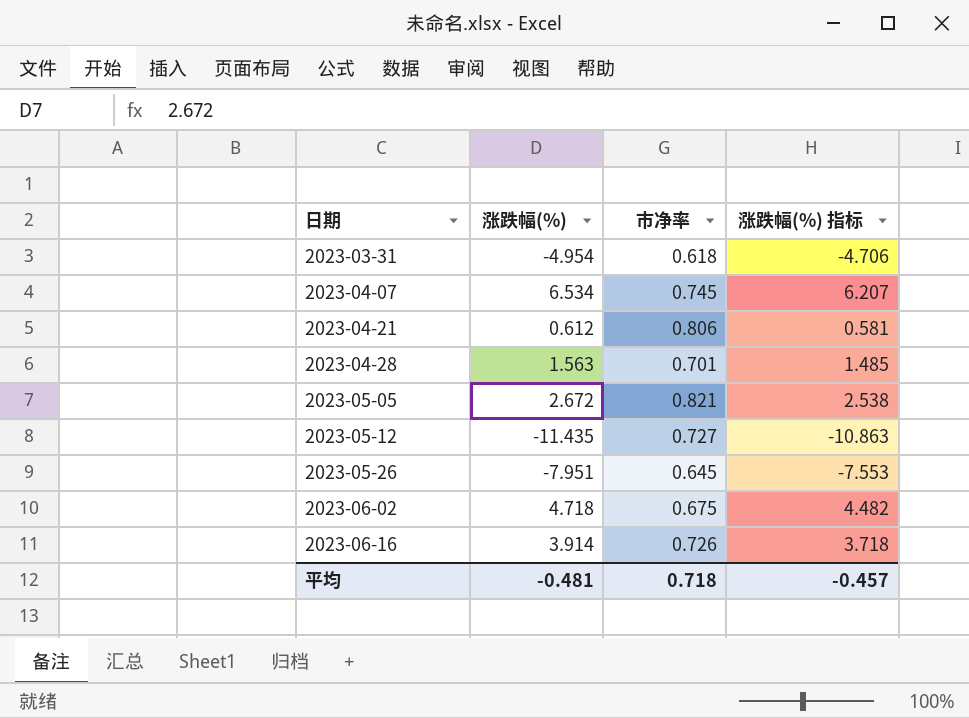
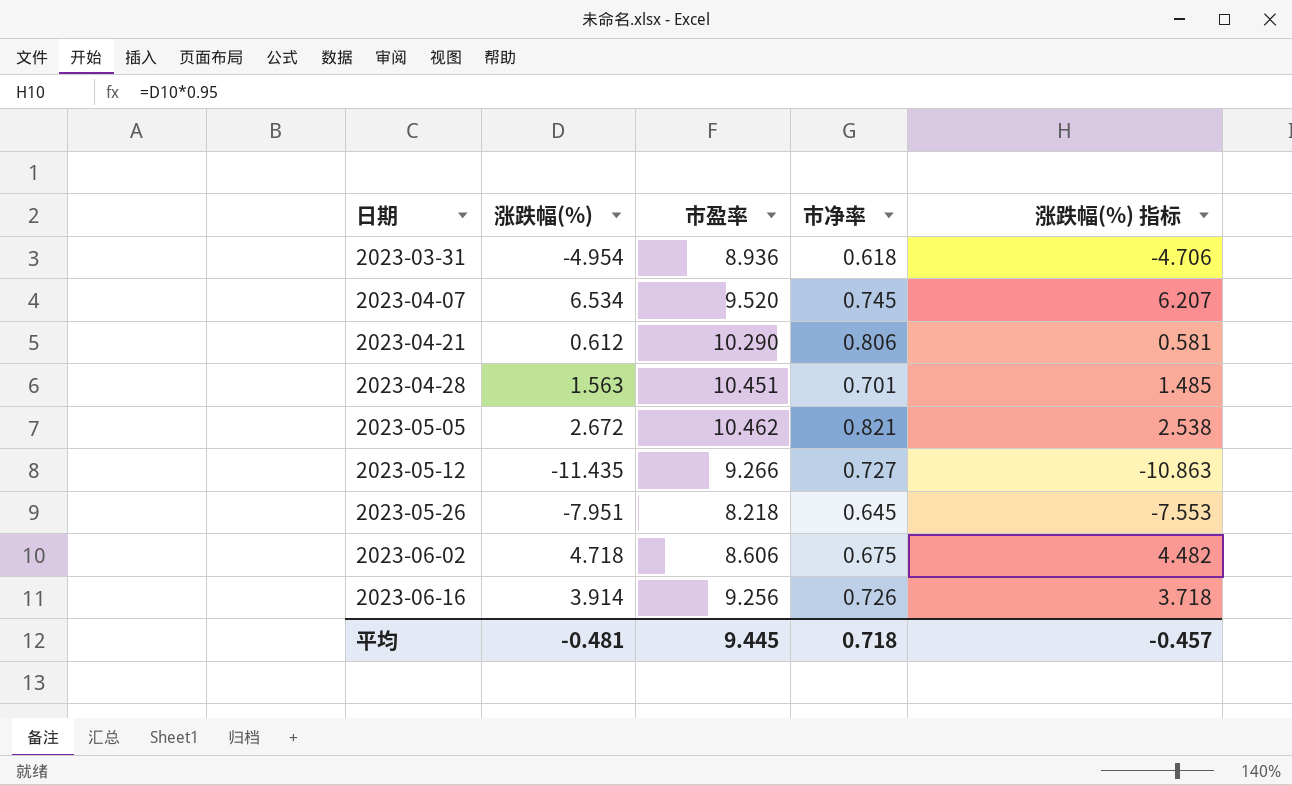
column 市盈率 | position: none -> 3

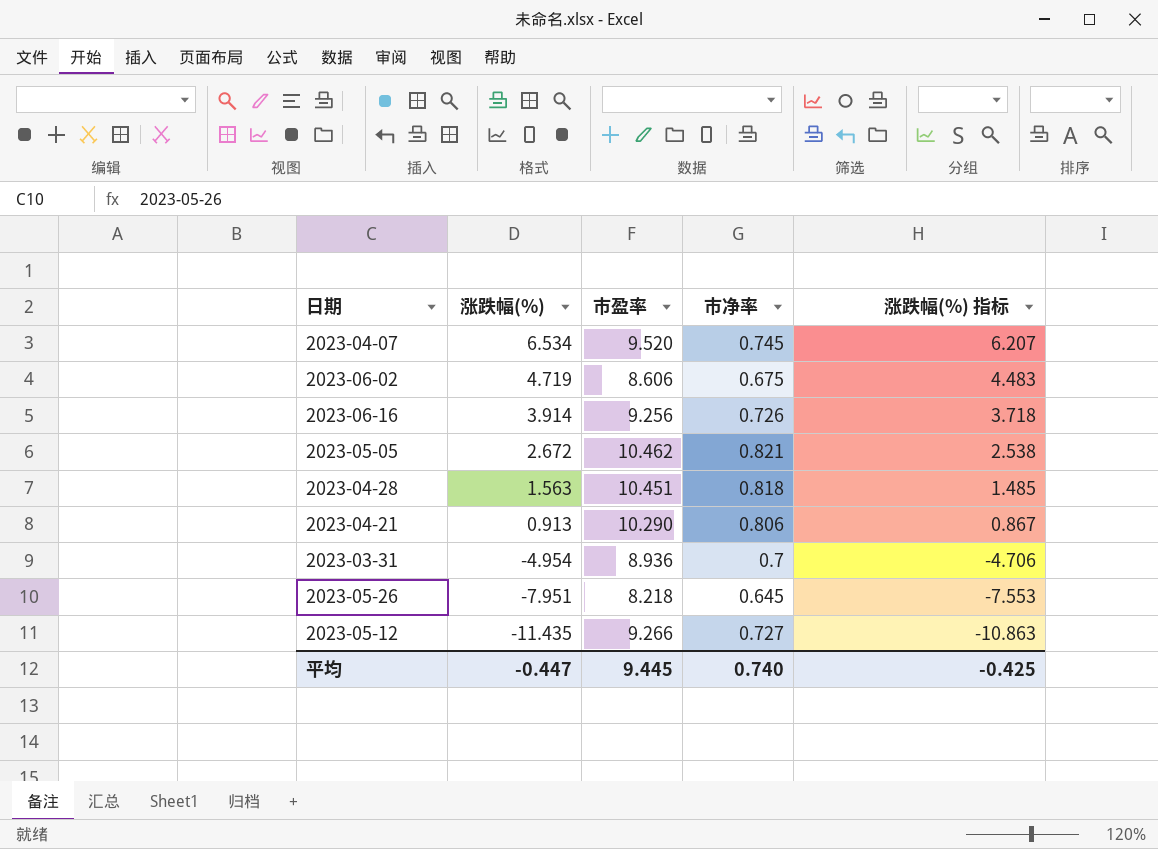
row order: 日期 ascending -> 涨跌幅(%) descending
2023-06-02 | 涨跌幅(%): 4.718 -> 4.719
2023-06-02 | 涨跌幅(%) 指标: 4.482 -> 4.483
2023-04-28 | 市净率: 0.701 -> 0.818
2023-04-21 | 涨跌幅(%): 0.612 -> 0.913
2023-04-21 | 涨跌幅(%) 指标: 0.581 -> 0.867
2023-03-31 | 市净率: 0.618 -> 0.7
平均 | 涨跌幅(%): -0.481 -> -0.447
平均 | 市净率: 0.718 -> 0.740
平均 | 涨跌幅(%) 指标: -0.457 -> -0.425

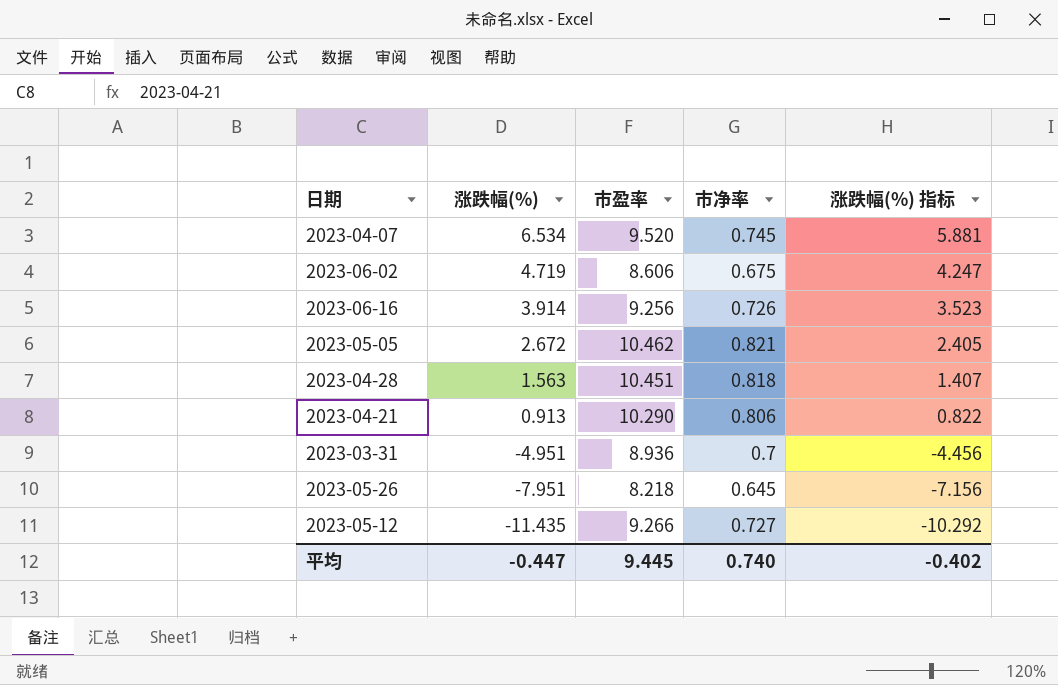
column 涨跌幅(%) 指标 | formula: [涨跌幅(%)] * 0.95 -> [涨跌幅(%)] * 0.9
2023-03-31 | 涨跌幅(%): -4.954 -> -4.951
平均 | 涨跌幅(%) 指标: -0.425 -> -0.402

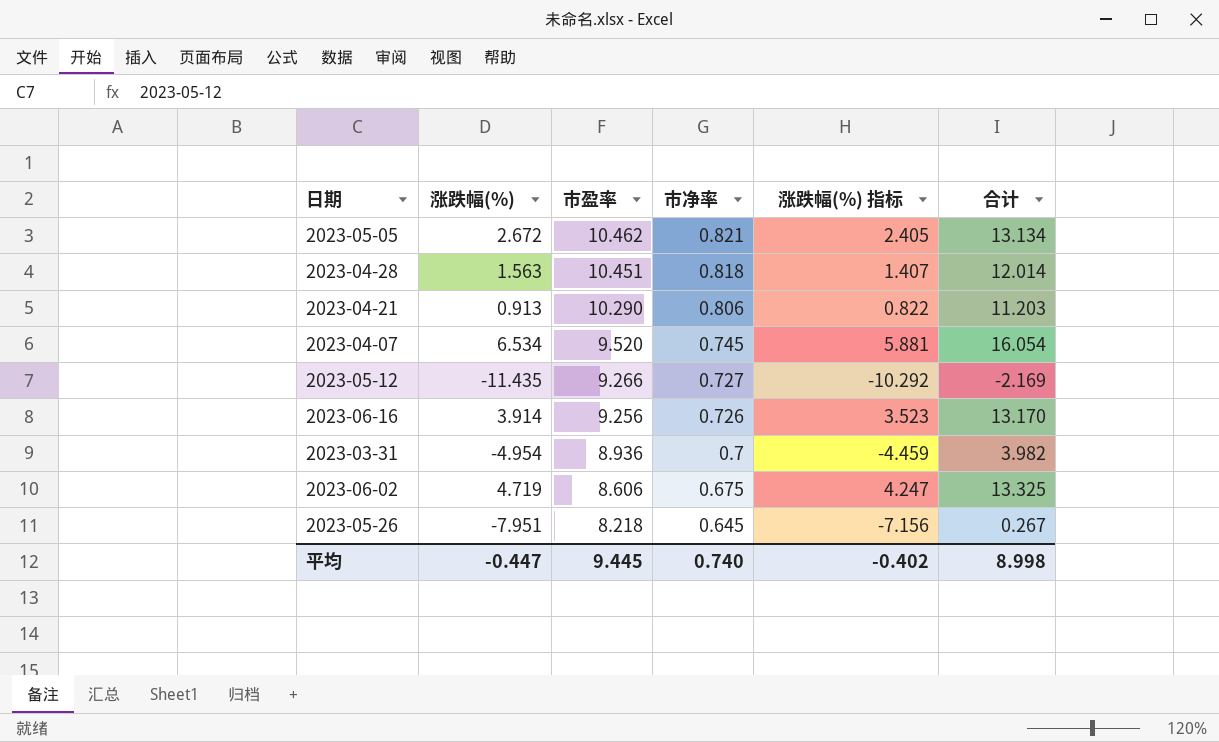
row order: 涨跌幅(%) descending -> 市盈率 descending
column 合计 | formula: none -> [涨跌幅(%)] + [市盈率]
2023-03-31 | 涨跌幅(%): -4.951 -> -4.954
2023-03-31 | 涨跌幅(%) 指标: -4.456 -> -4.459

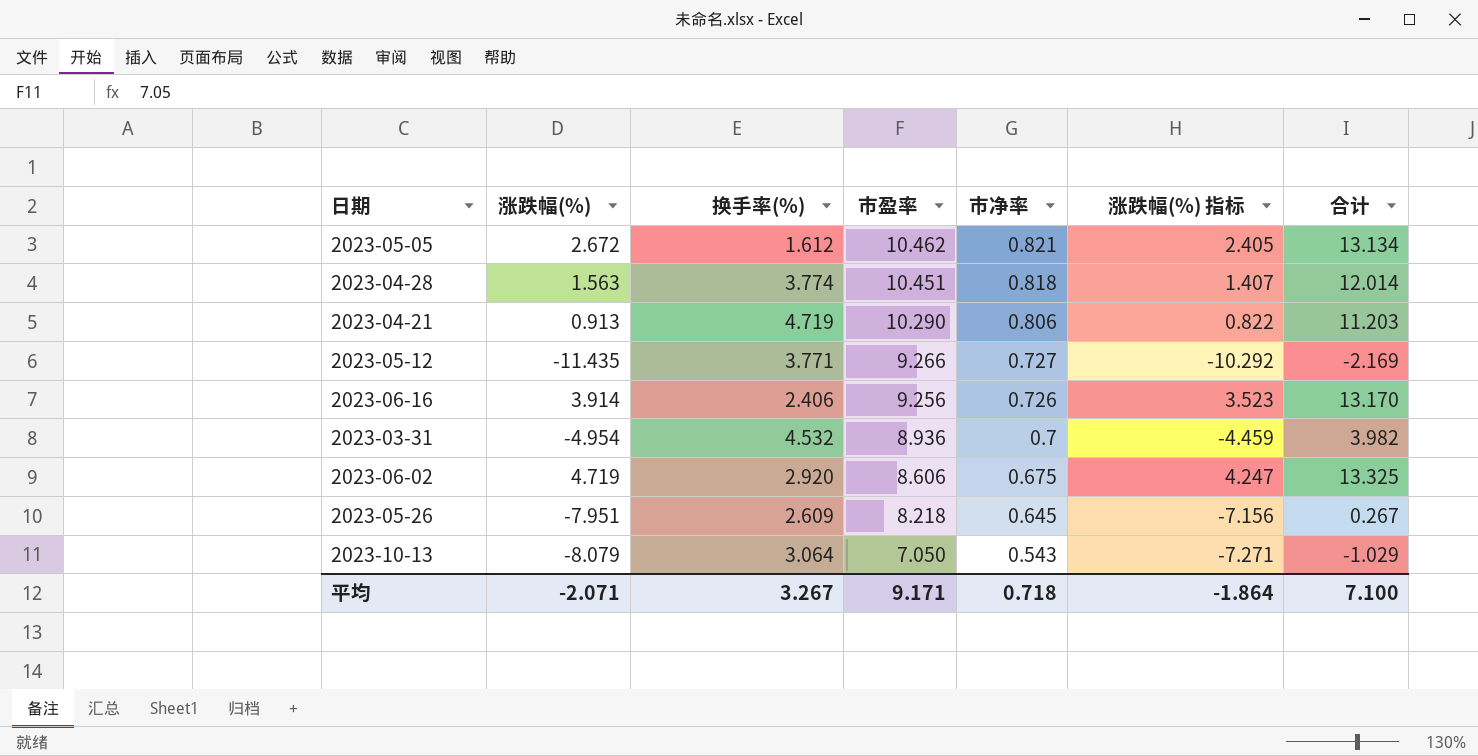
column 换手率(%) | position: none -> 3
row 2023-04-07: 6.534 | 9.520 | 0.745 | 5.881 | 16.054 -> none
row 2023-10-13: none -> -8.079 | 3.064 | 7.050 | 0.543 | -7.271 | -1.029
平均 | 涨跌幅(%): -0.447 -> -2.071
平均 | 市盈率: 9.445 -> 9.171
平均 | 市净率: 0.740 -> 0.718
平均 | 涨跌幅(%) 指标: -0.402 -> -1.864
平均 | 合计: 8.998 -> 7.100

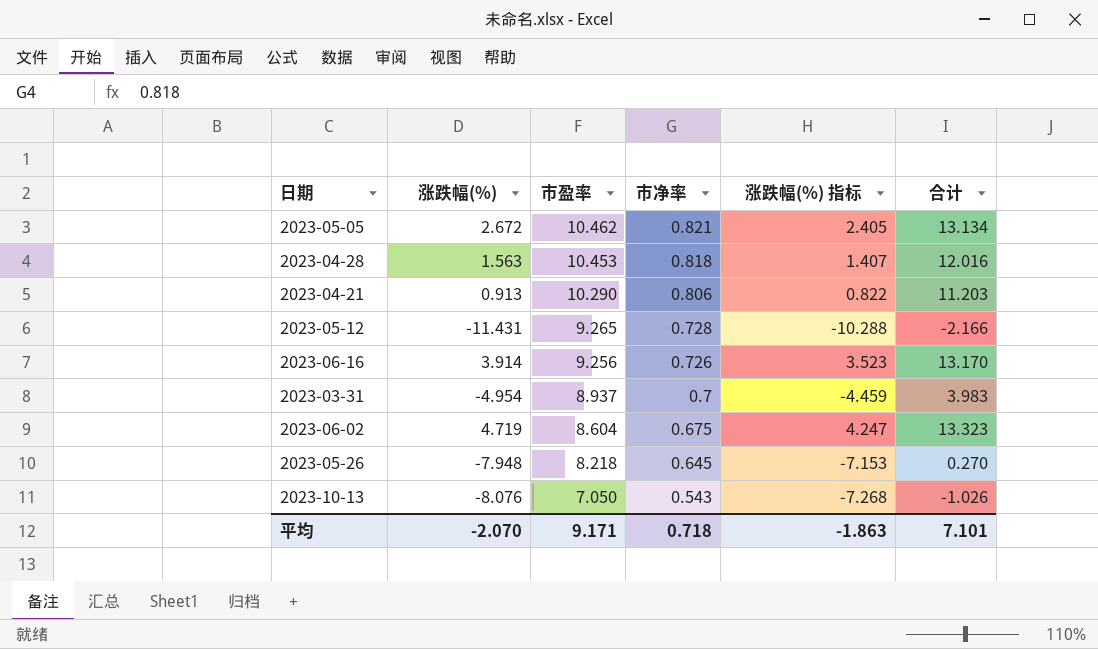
column 换手率(%) | position: 3 -> none
2023-04-28 | 市盈率: 10.451 -> 10.453
2023-04-28 | 合计: 12.014 -> 12.016
2023-05-12 | 涨跌幅(%): -11.435 -> -11.431
2023-05-12 | 市盈率: 9.266 -> 9.265
2023-05-12 | 市净率: 0.727 -> 0.728
2023-05-12 | 涨跌幅(%) 指标: -10.292 -> -10.288
2023-05-12 | 合计: -2.169 -> -2.166
2023-03-31 | 市盈率: 8.936 -> 8.937
2023-03-31 | 合计: 3.982 -> 3.983
2023-06-02 | 市盈率: 8.606 -> 8.604
2023-06-02 | 合计: 13.325 -> 13.323
2023-05-26 | 涨跌幅(%): -7.951 -> -7.948
2023-05-26 | 涨跌幅(%) 指标: -7.156 -> -7.153
2023-05-26 | 合计: 0.267 -> 0.270
2023-10-13 | 涨跌幅(%): -8.079 -> -8.076
2023-10-13 | 涨跌幅(%) 指标: -7.271 -> -7.268
2023-10-13 | 合计: -1.029 -> -1.026
平均 | 涨跌幅(%): -2.071 -> -2.070
平均 | 涨跌幅(%) 指标: -1.864 -> -1.863
平均 | 合计: 7.100 -> 7.101

